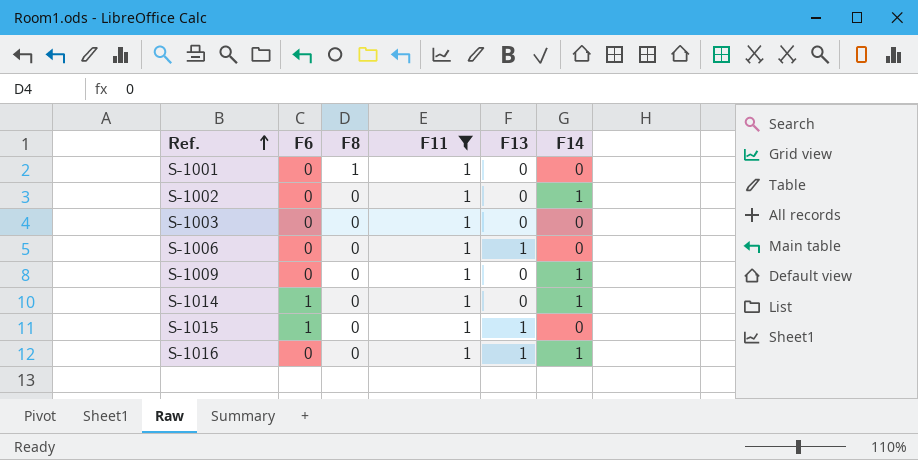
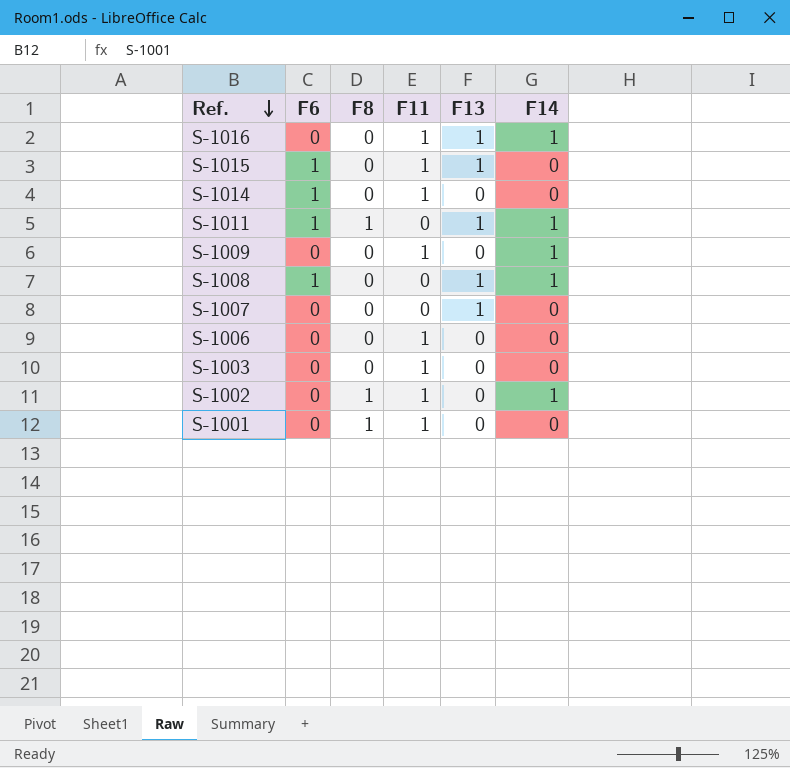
filter: F11 = 1 -> none
row order: Ref. ascending -> Ref. descending
S-1014 | F14: 1 -> 0
S-1006 | F13: 1 -> 0
S-1002 | F8: 0 -> 1

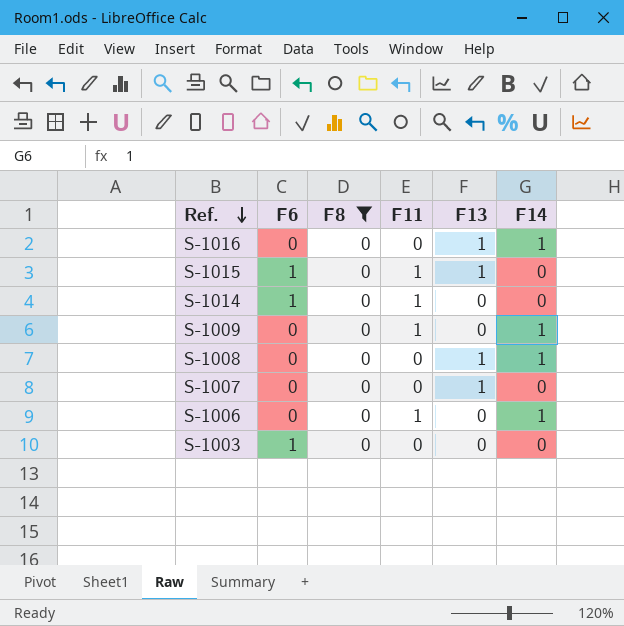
filter: none -> F8 = 0
S-1016 | F11: 1 -> 0
S-1008 | F6: 1 -> 0
S-1006 | F14: 0 -> 1
S-1003 | F6: 0 -> 1
S-1003 | F11: 1 -> 0

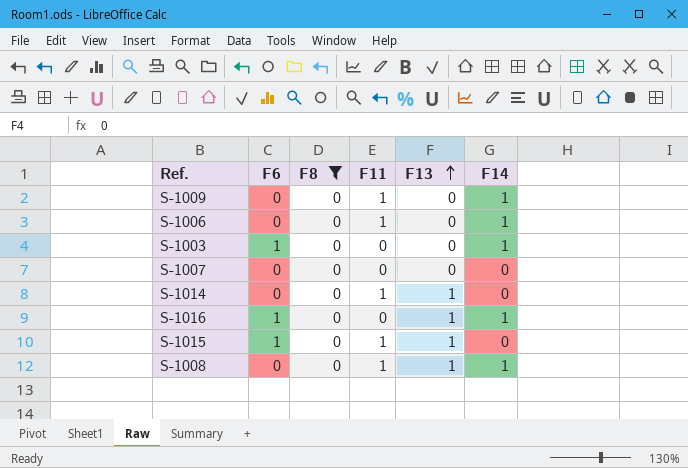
row order: Ref. descending -> F13 ascending
S-1003 | F14: 0 -> 1
S-1007 | F13: 1 -> 0
S-1014 | F6: 1 -> 0
S-1014 | F13: 0 -> 1
S-1016 | F6: 0 -> 1
S-1008 | F11: 0 -> 1

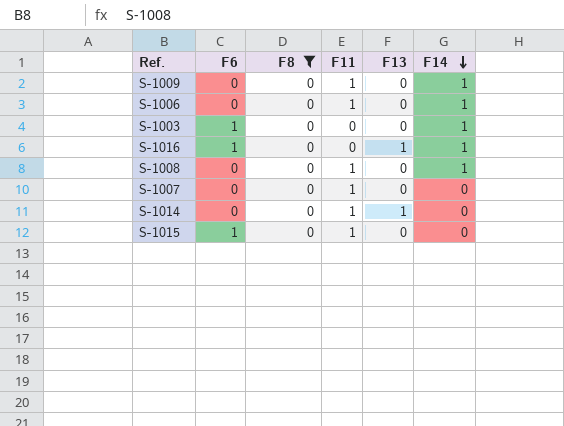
row order: F13 ascending -> F14 descending
S-1008 | F13: 1 -> 0
S-1007 | F11: 0 -> 1
S-1015 | F13: 1 -> 0

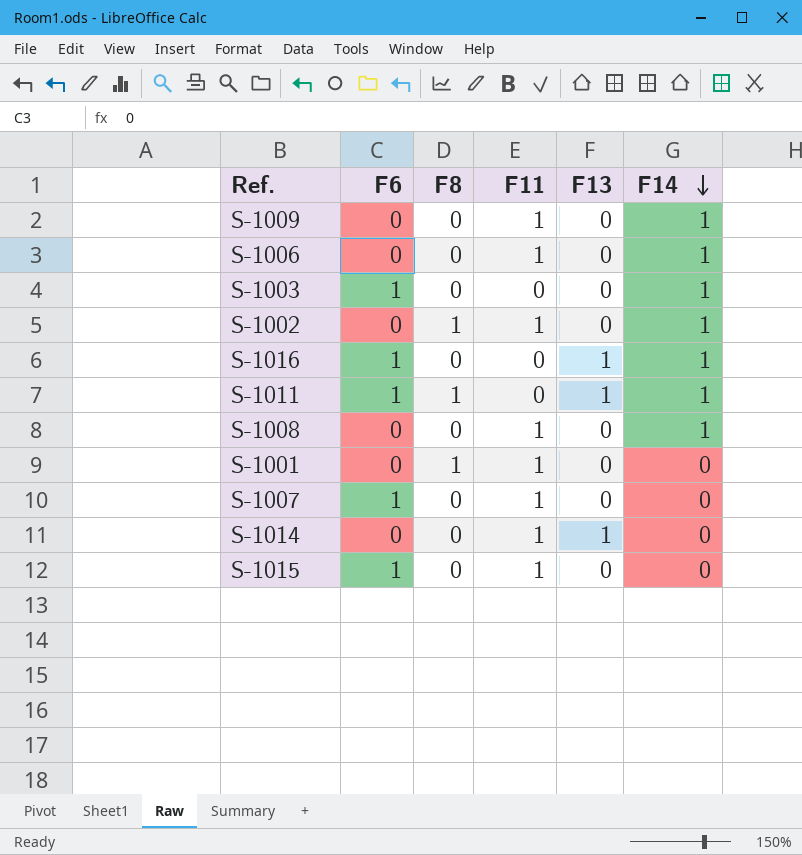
filter: F8 = 0 -> none
S-1007 | F6: 0 -> 1

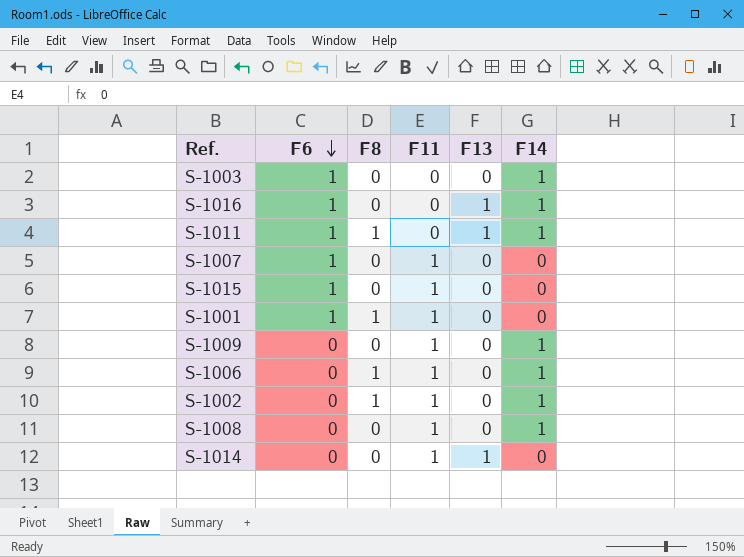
row order: F14 descending -> F6 descending
S-1001 | F6: 0 -> 1
S-1006 | F8: 0 -> 1

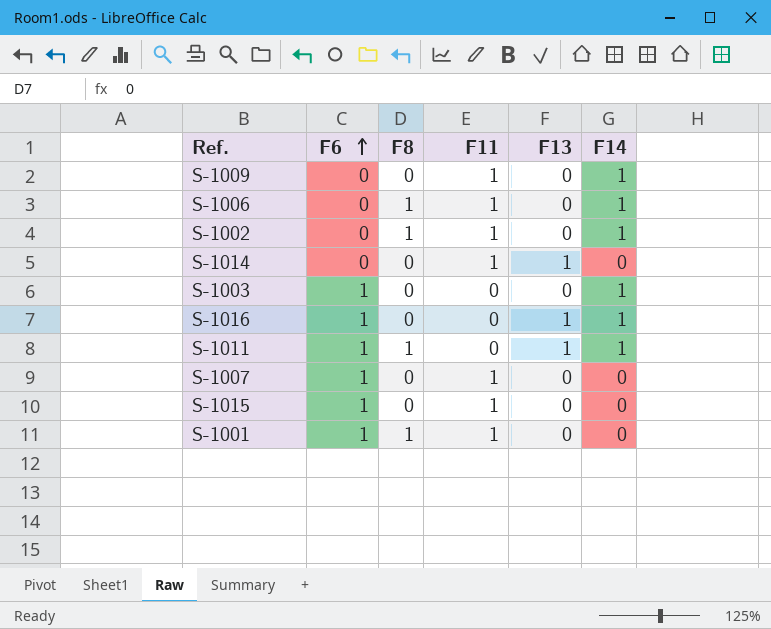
row order: F6 descending -> F6 ascending
row S-1008: 0 | 0 | 1 | 0 | 1 -> none

